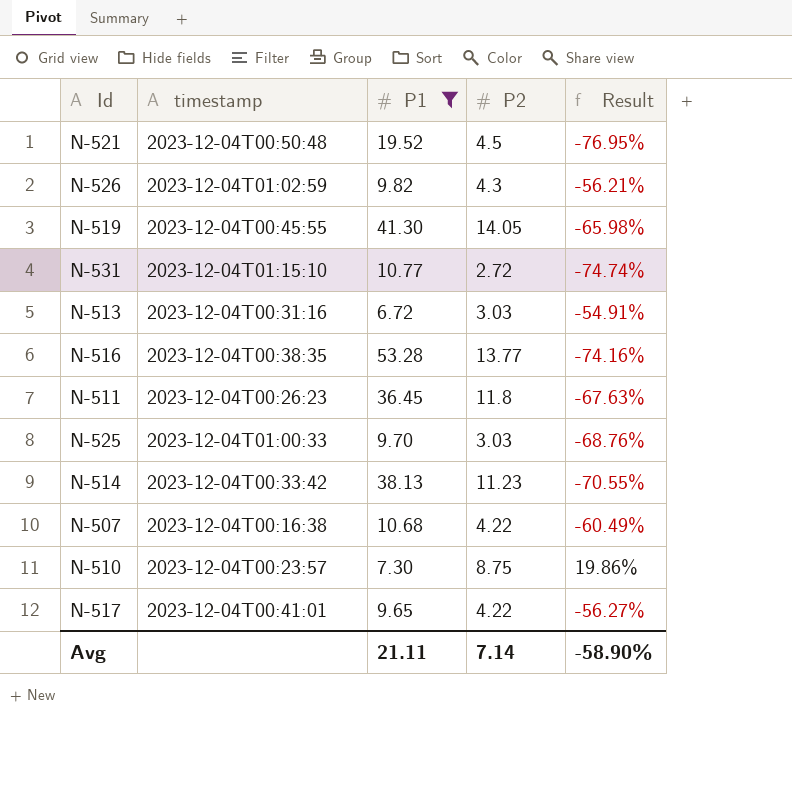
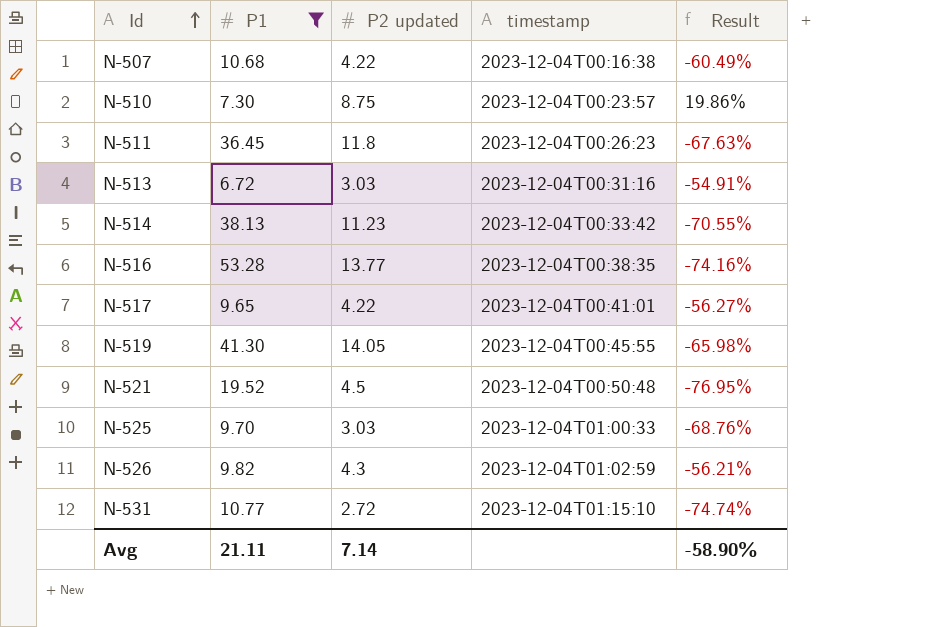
row order: none -> Id ascending
column name: P2 -> P2 updated
column timestamp | position: 2 -> 4

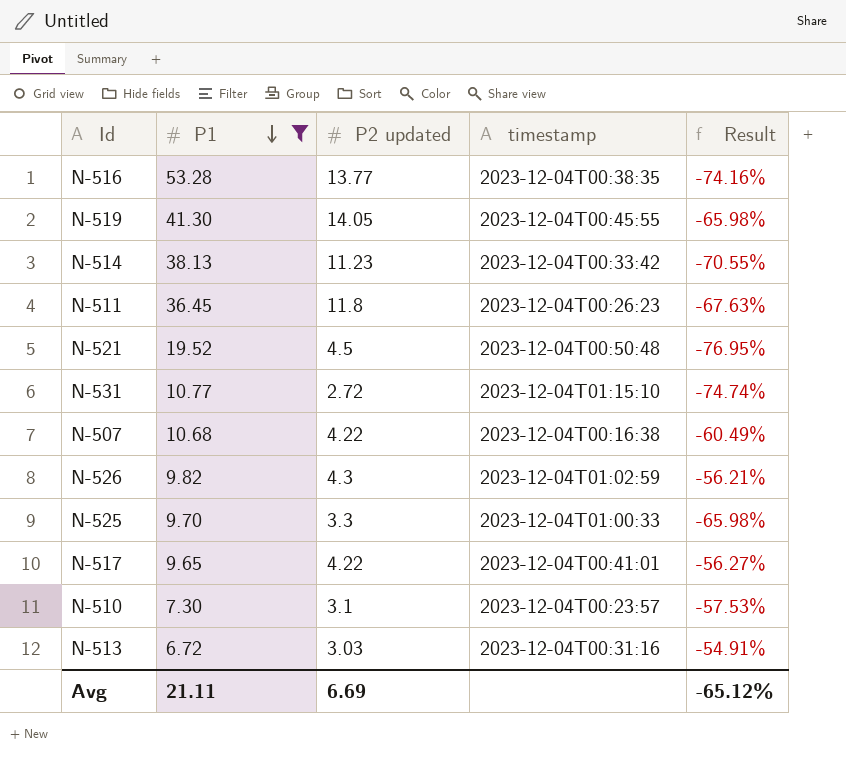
row order: Id ascending -> P1 descending
N-525 | P2 updated: 3.03 -> 3.3
N-525 | Result: -68.76% -> -65.98%
N-510 | P2 updated: 8.75 -> 3.1
N-510 | Result: 19.86% -> -57.53%
Avg | P2 updated: 7.14 -> 6.69
Avg | Result: -58.90% -> -65.12%

